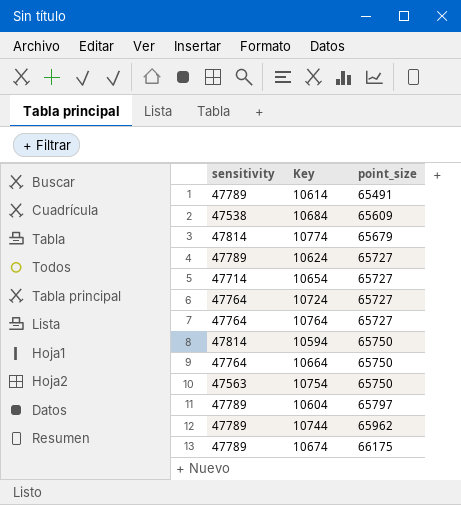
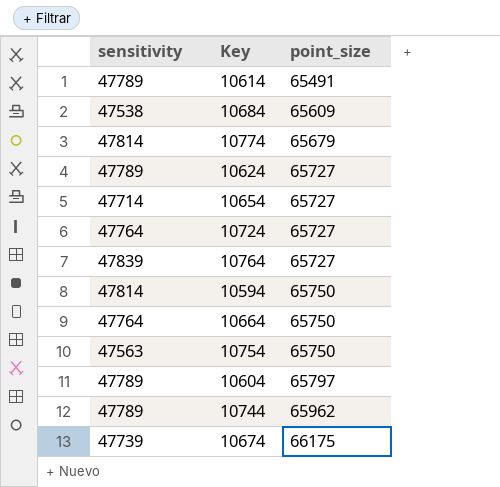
10764 | sensitivity: 47764 -> 47839
10674 | sensitivity: 47789 -> 47739

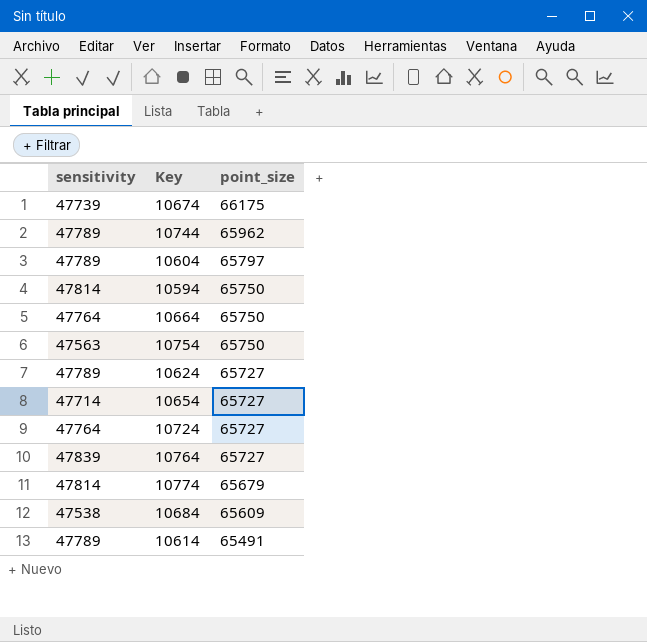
row order: point_size ascending -> point_size descending

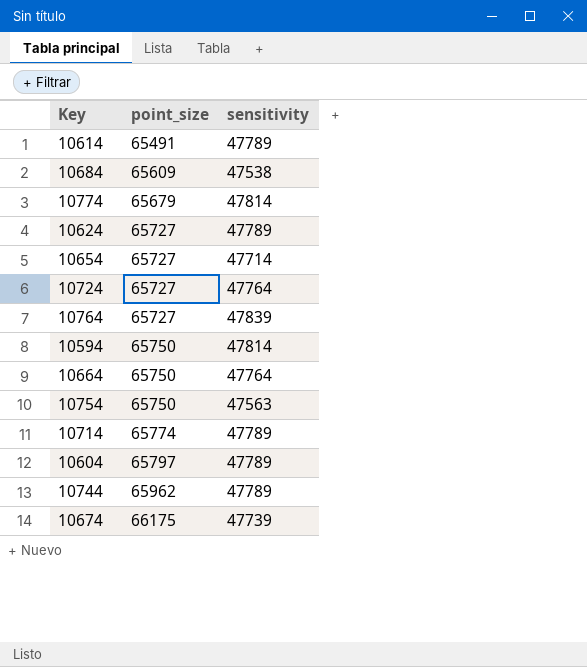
row order: point_size descending -> point_size ascending
column sensitivity | position: 1 -> 3
row 10714: none -> 65774 | 47789

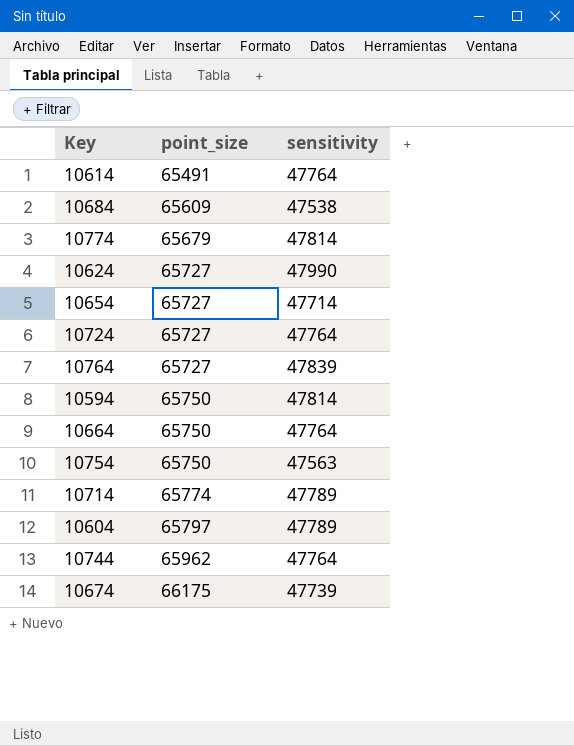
10614 | sensitivity: 47789 -> 47764
10624 | sensitivity: 47789 -> 47990
10744 | sensitivity: 47789 -> 47764

